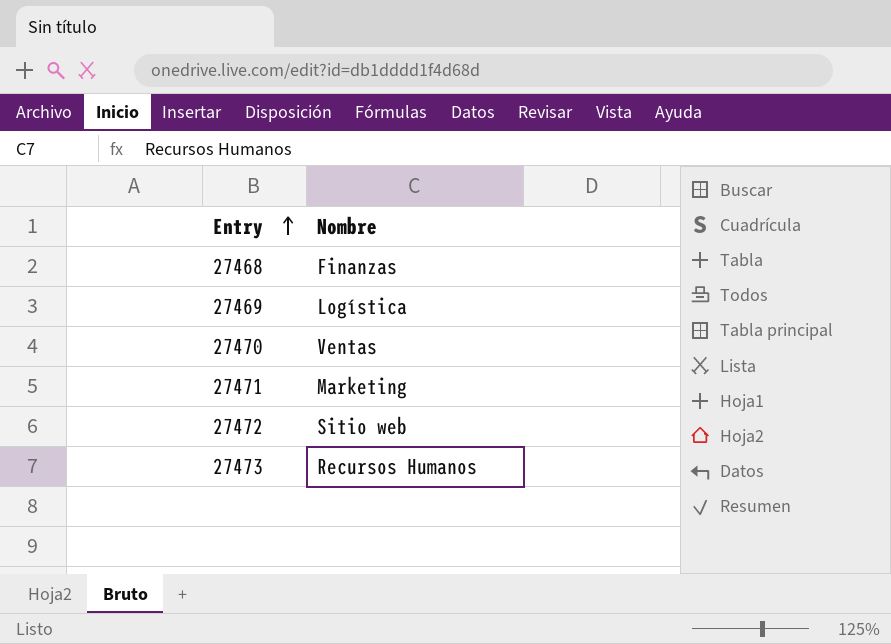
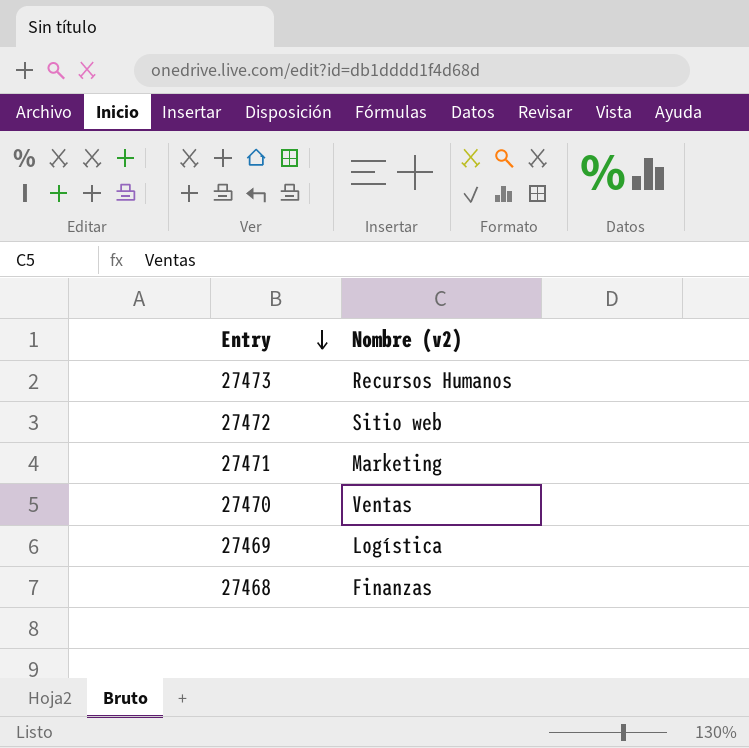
row order: Entry ascending -> Entry descending
column name: Nombre -> Nombre (v2)

